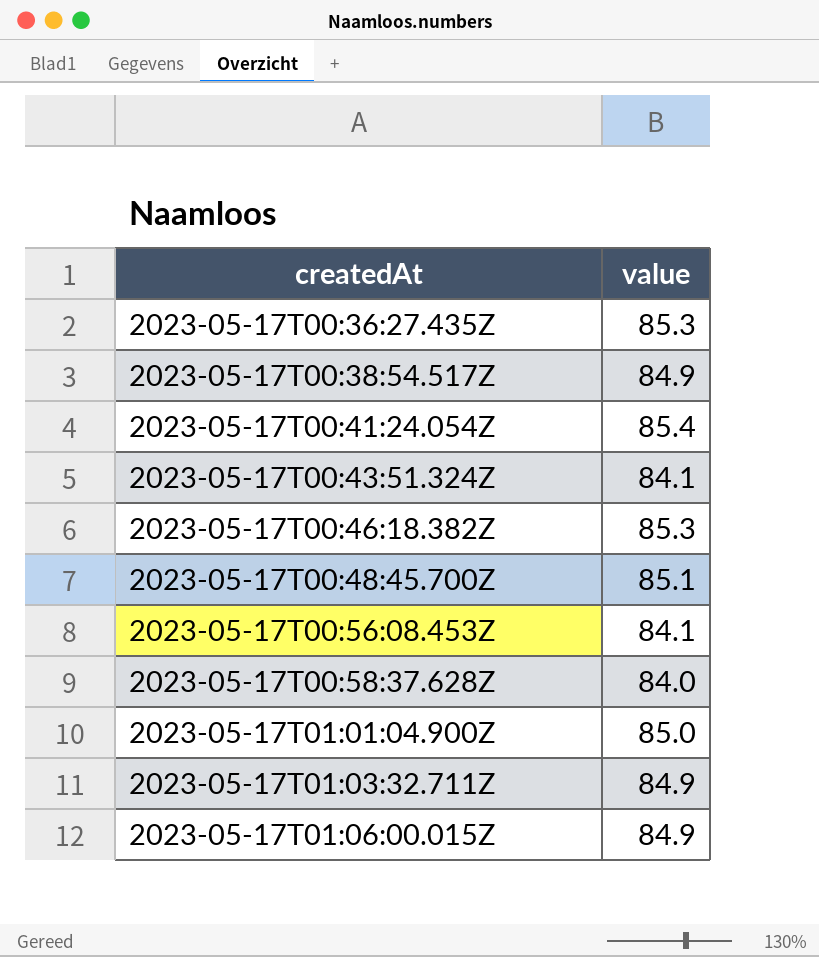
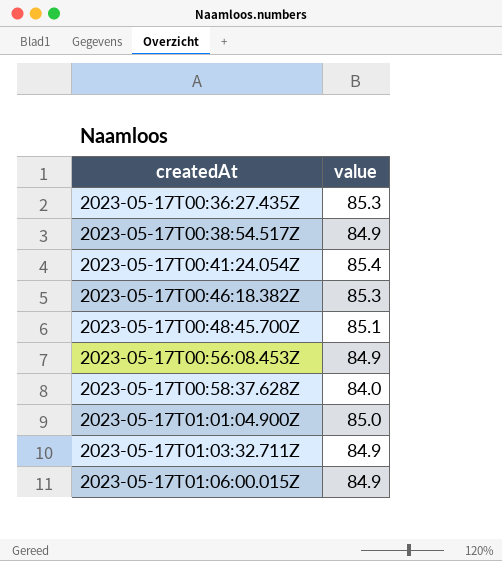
row 2023-05-17T00:43:51.324Z: 84.1 -> none
2023-05-17T00:56:08.453Z | value: 84.1 -> 84.9

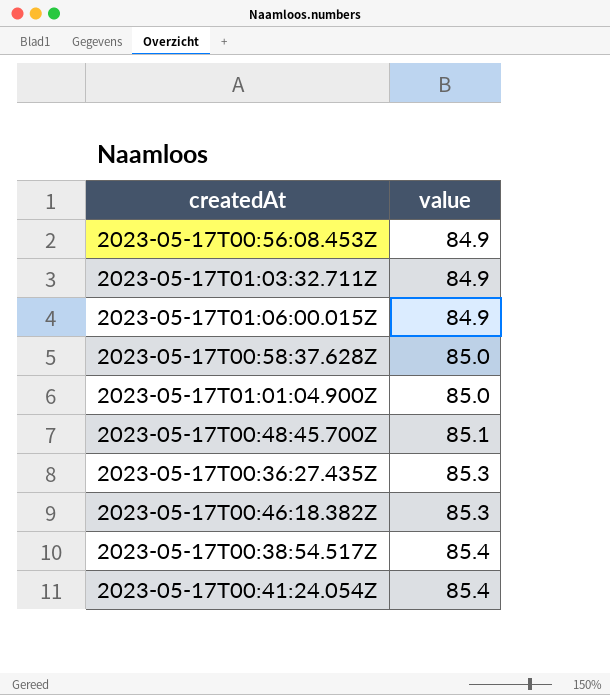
row order: createdAt ascending -> value ascending
2023-05-17T00:58:37.628Z | value: 84.0 -> 85.0
2023-05-17T00:38:54.517Z | value: 84.9 -> 85.4

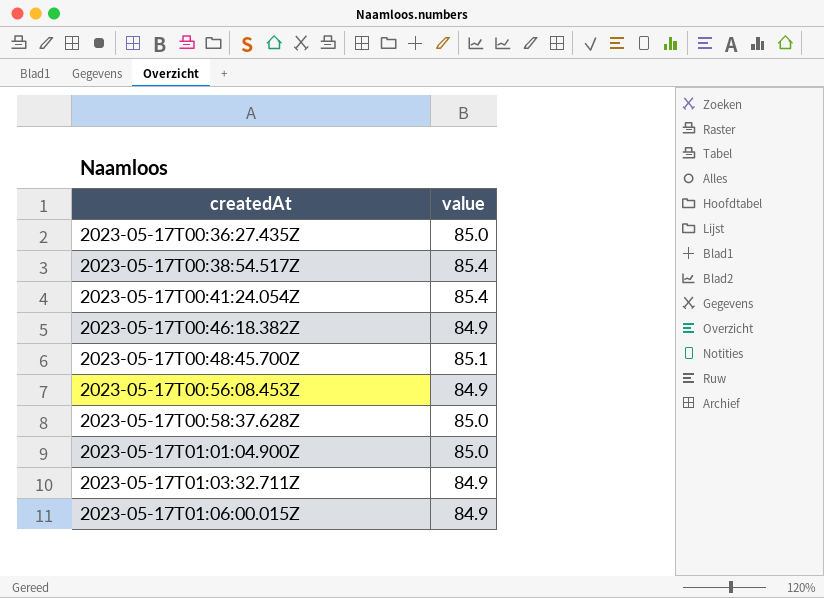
row order: value ascending -> createdAt ascending
2023-05-17T00:36:27.435Z | value: 85.3 -> 85.0
2023-05-17T00:46:18.382Z | value: 85.3 -> 84.9

